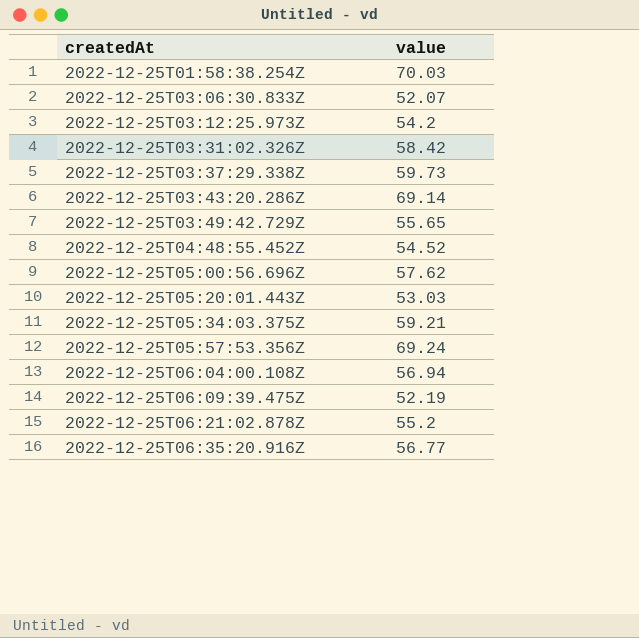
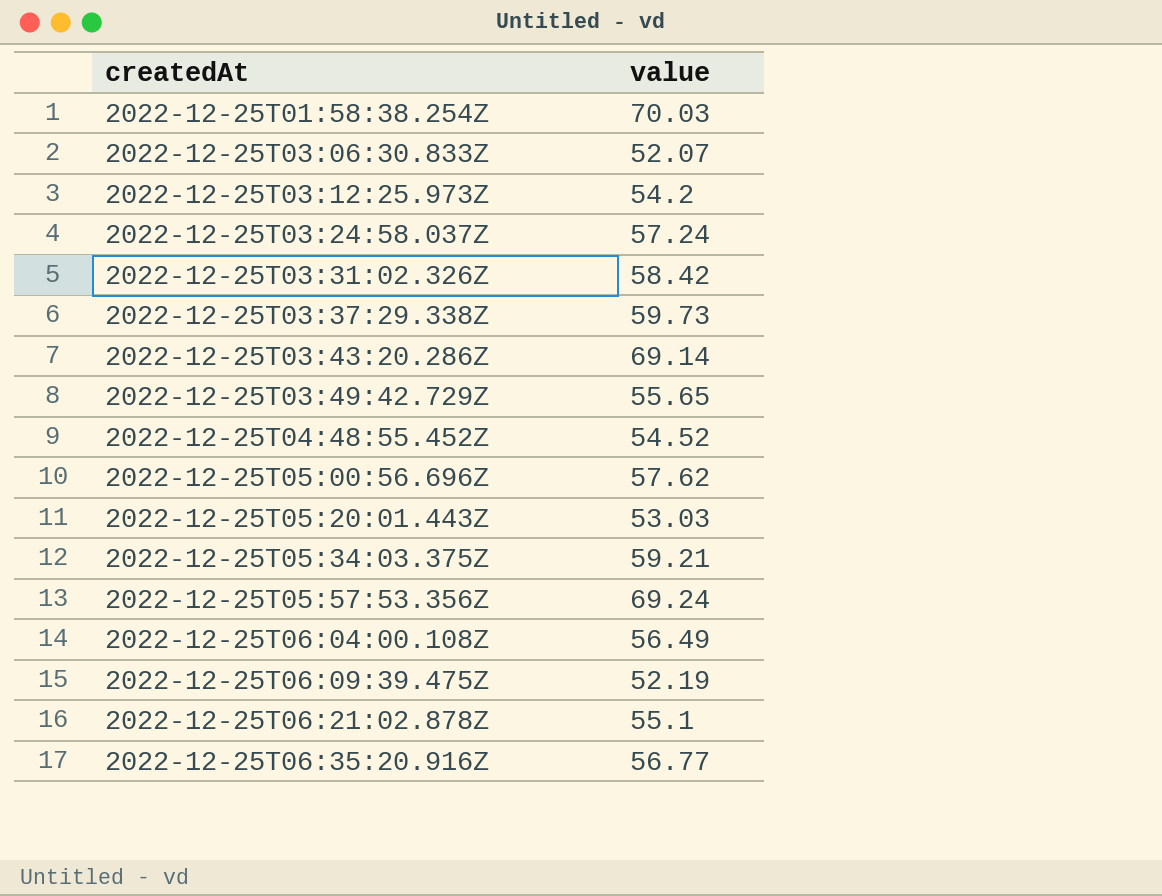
row 2022-12-25T03:24:58.037Z: none -> 57.24
2022-12-25T06:04:00.108Z | value: 56.94 -> 56.49
2022-12-25T06:21:02.878Z | value: 55.2 -> 55.1

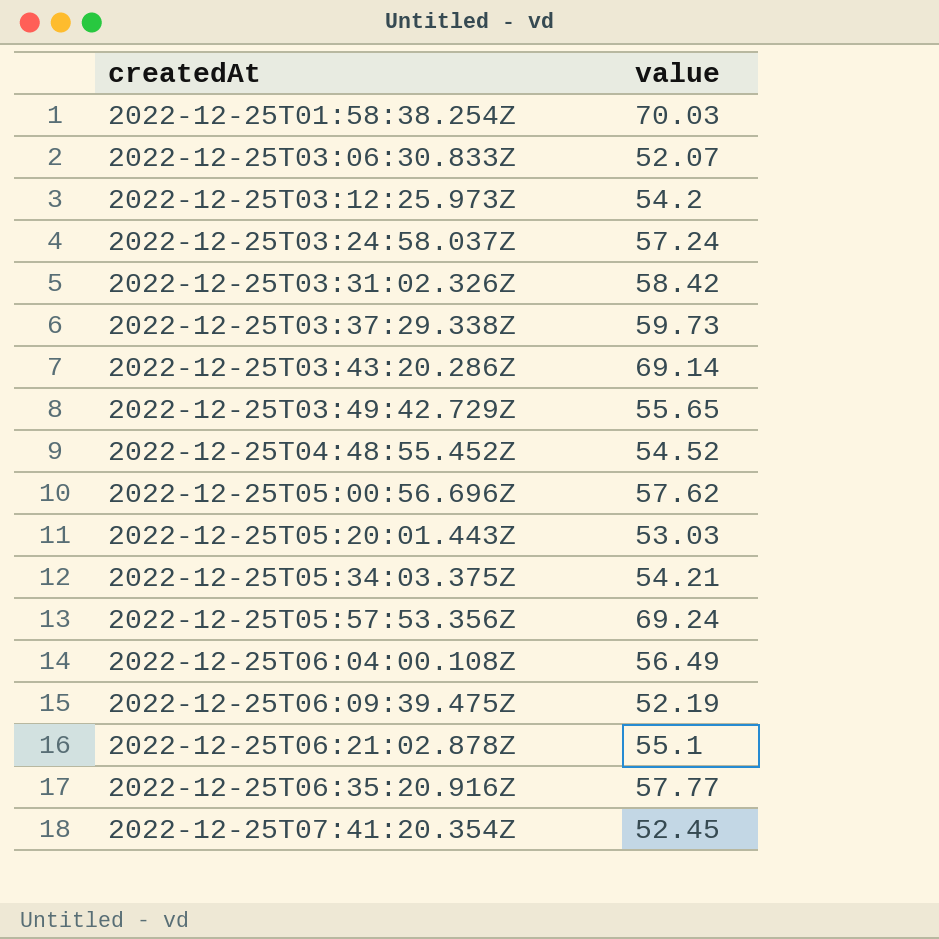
2022-12-25T05:34:03.375Z | value: 59.21 -> 54.21
2022-12-25T06:35:20.916Z | value: 56.77 -> 57.77
row 2022-12-25T07:41:20.354Z: none -> 52.45

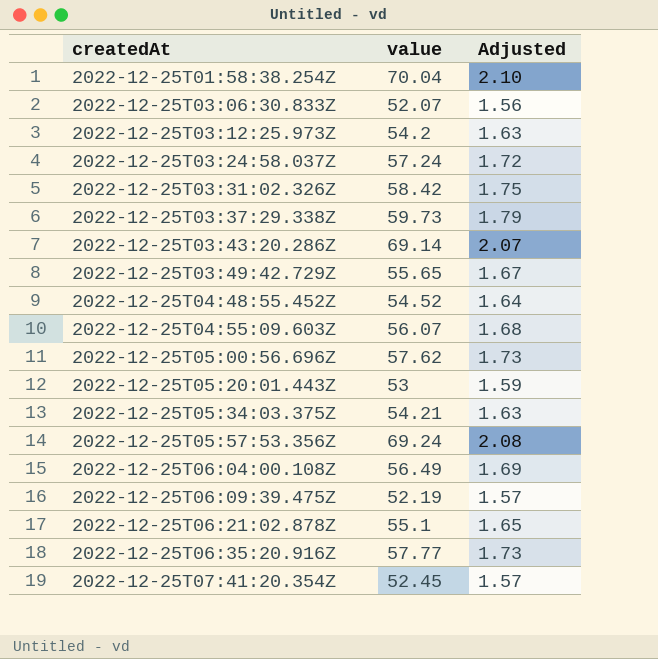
column Adjusted | formula: none -> [value] * 0.03
2022-12-25T01:58:38.254Z | value: 70.03 -> 70.04
row 2022-12-25T04:55:09.603Z: none -> 56.07 | 1.68
2022-12-25T05:20:01.443Z | value: 53.03 -> 53

